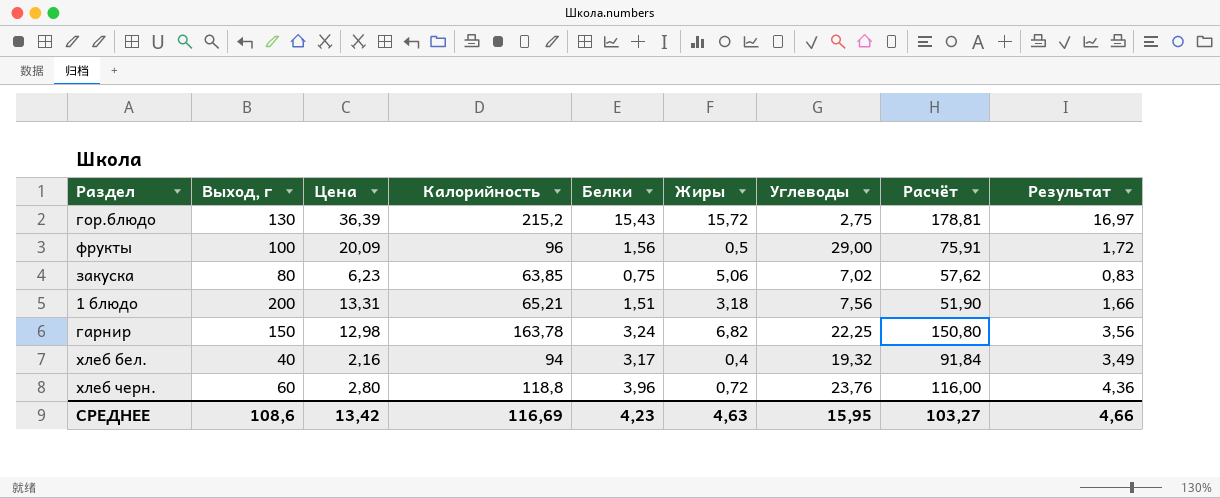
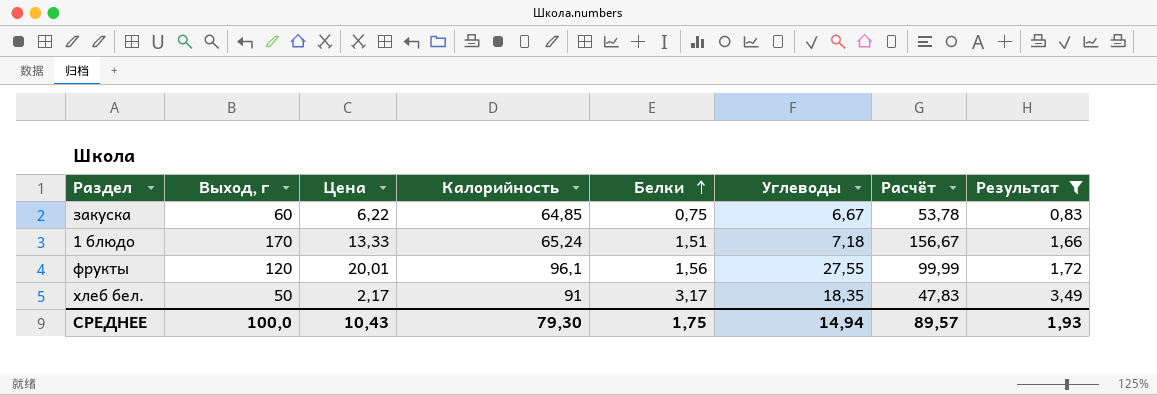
filter: none -> Результат <= 3,49
row order: none -> Белки ascending
column Жиры | position: 6 -> none
column Расчёт | formula: [Калорийность] - [Цена] -> [Выход, г] - [Цена]
закуска | Выход, г: 80 -> 60
закуска | Цена: 6,23 -> 6,22
закуска | Калорийность: 63,85 -> 64,85
закуска | Углеводы: 7,02 -> 6,67
1 блюдо | Выход, г: 200 -> 170
1 блюдо | Цена: 13,31 -> 13,33
1 блюдо | Калорийность: 65,21 -> 65,24
1 блюдо | Углеводы: 7,56 -> 7,18
фрукты | Выход, г: 100 -> 120
фрукты | Цена: 20,09 -> 20,01
фрукты | Калорийность: 96 -> 96,1
фрукты | Углеводы: 29,00 -> 27,55
хлеб бел. | Выход, г: 40 -> 50
хлеб бел. | Цена: 2,16 -> 2,17
хлеб бел. | Калорийность: 94 -> 91
хлеб бел. | Углеводы: 19,32 -> 18,35
СРЕДНЕЕ | Выход, г: 108,6 -> 100,0
СРЕДНЕЕ | Цена: 13,42 -> 10,43
СРЕДНЕЕ | Калорийность: 116,69 -> 79,30
СРЕДНЕЕ | Белки: 4,23 -> 1,75
СРЕДНЕЕ | Углеводы: 15,95 -> 14,94
СРЕДНЕЕ | Расчёт: 103,27 -> 89,57
СРЕДНЕЕ | Результат: 4,66 -> 1,93

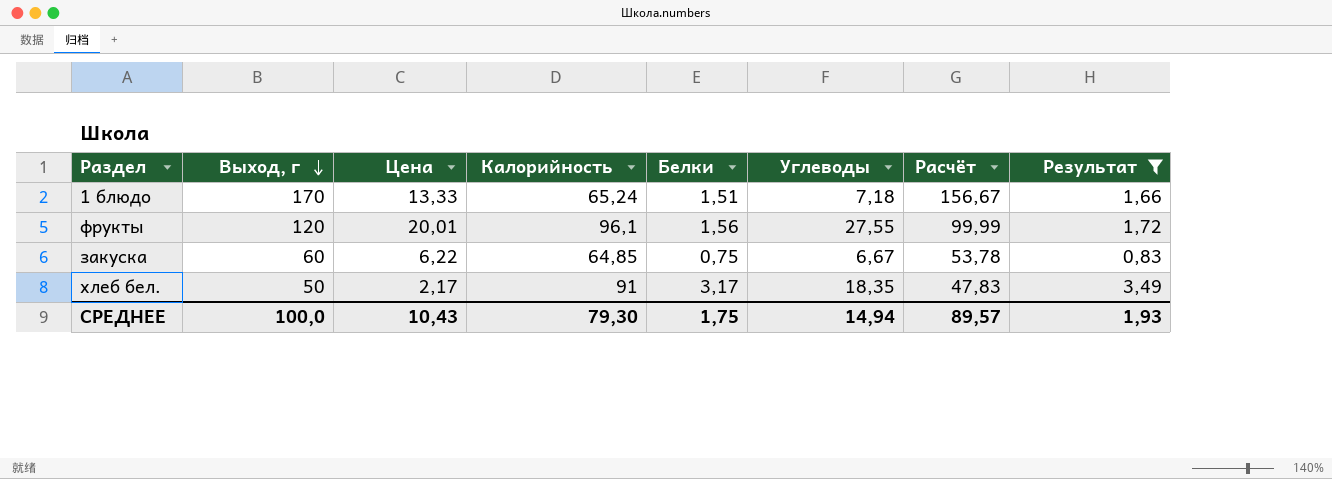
row order: Белки ascending -> Выход, г descending

